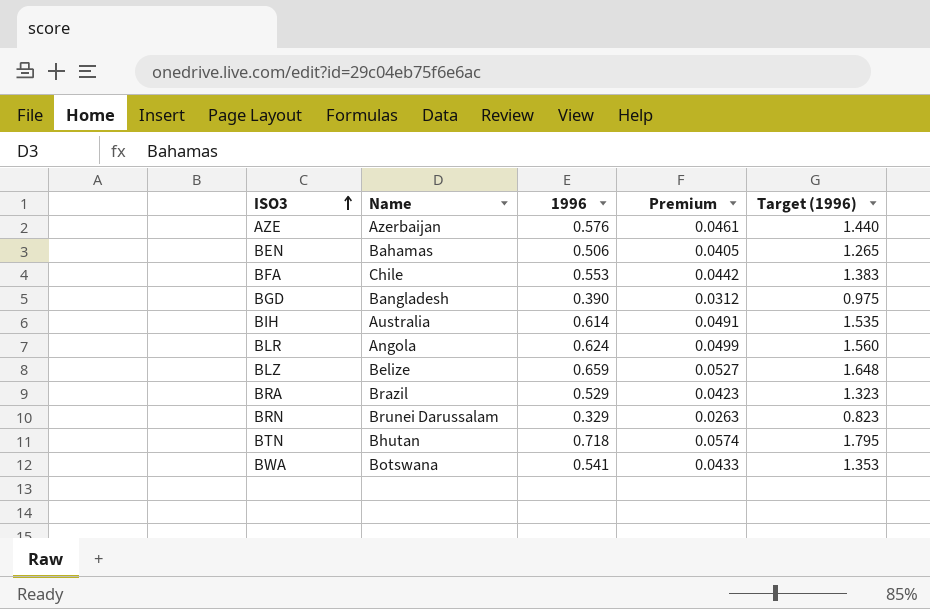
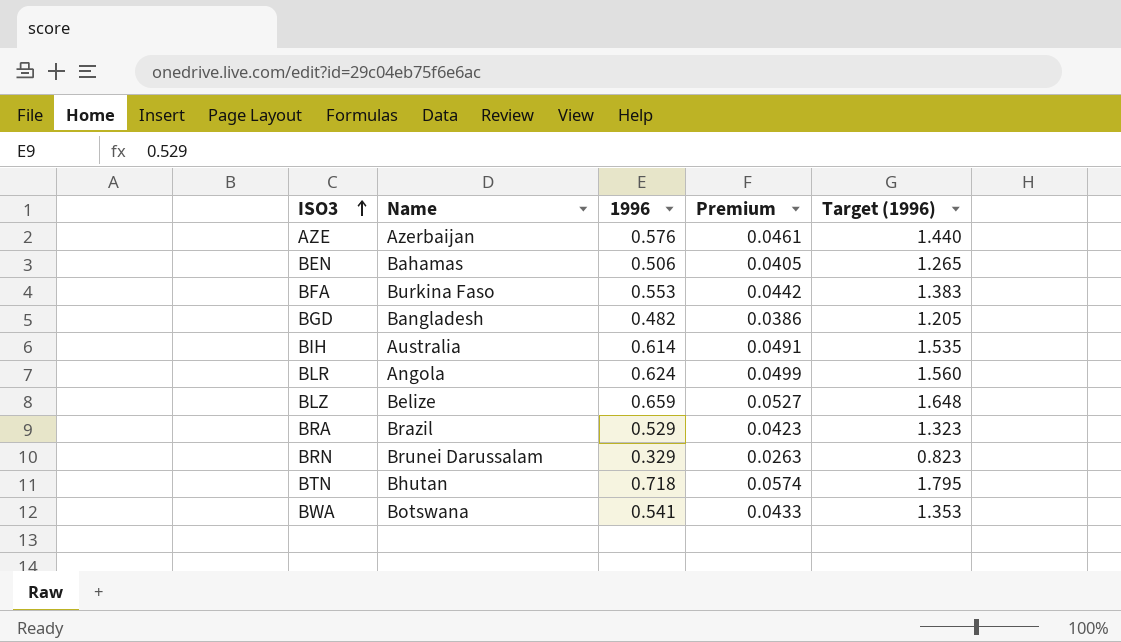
BFA | Name: Chile -> Burkina Faso
BGD | 1996: 0.390 -> 0.482
BGD | Premium: 0.0312 -> 0.0386
BGD | Target (1996): 0.975 -> 1.205

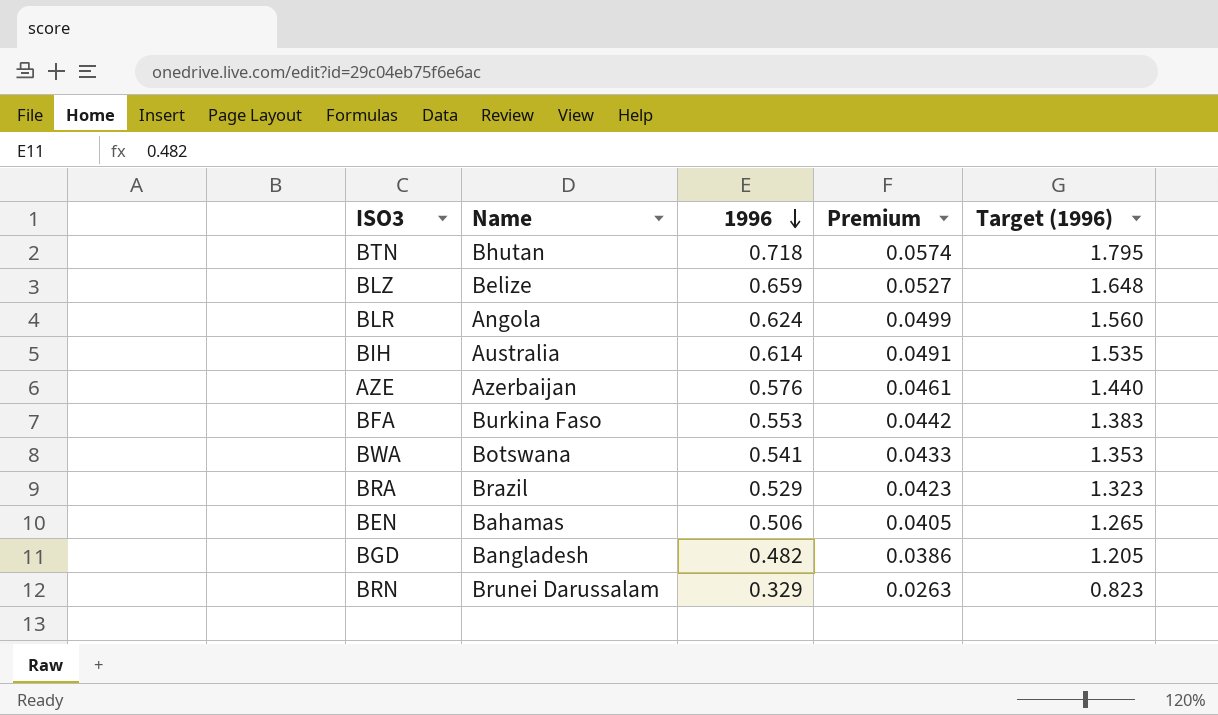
row order: ISO3 ascending -> 1996 descending

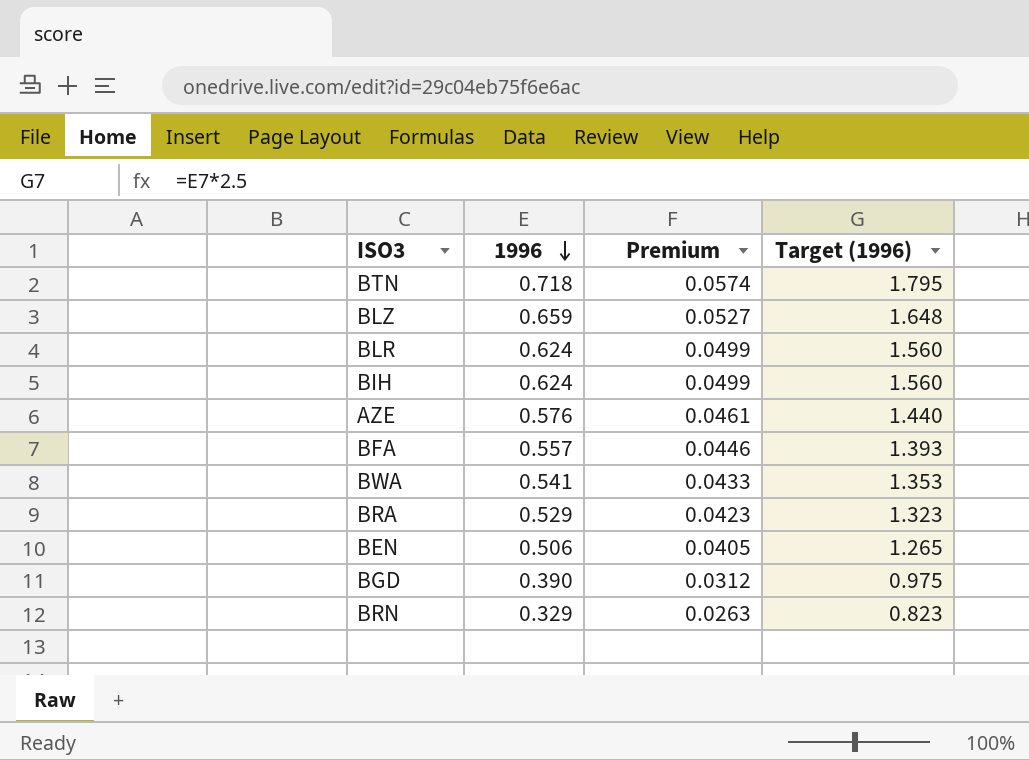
column Name | position: 2 -> none
BIH | 1996: 0.614 -> 0.624
BIH | Premium: 0.0491 -> 0.0499
BIH | Target (1996): 1.535 -> 1.560
BFA | 1996: 0.553 -> 0.557
BFA | Premium: 0.0442 -> 0.0446
BFA | Target (1996): 1.383 -> 1.393
BGD | 1996: 0.482 -> 0.390
BGD | Premium: 0.0386 -> 0.0312
BGD | Target (1996): 1.205 -> 0.975

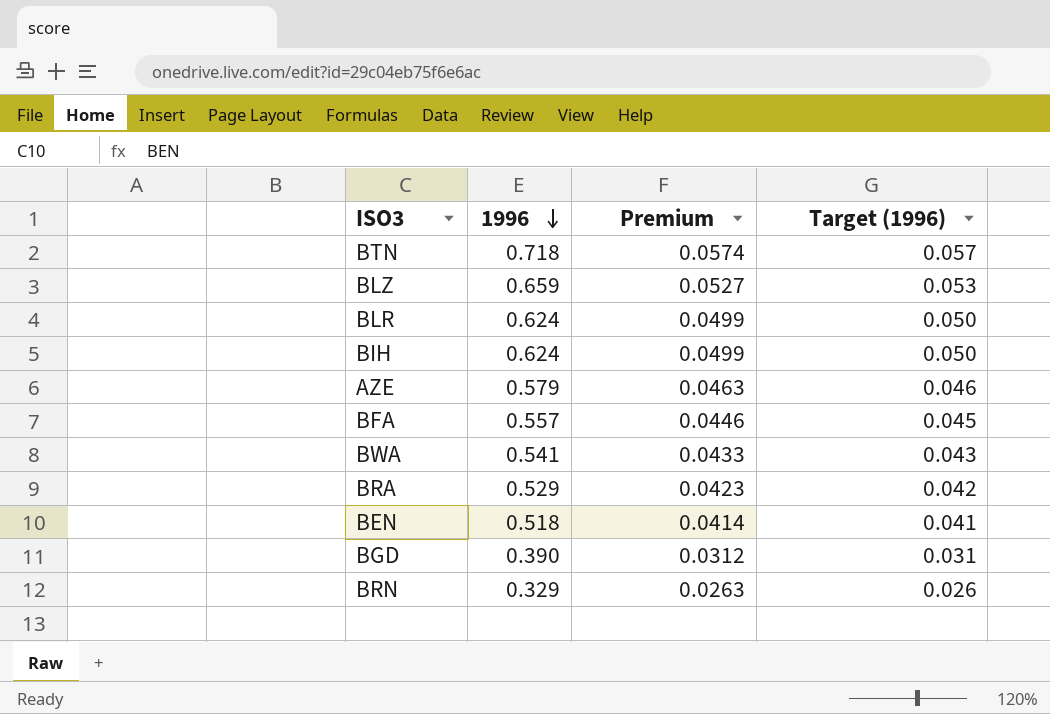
column Target (1996) | formula: [1996] * 2.5 -> [1996] * 0.08
AZE | 1996: 0.576 -> 0.579
AZE | Premium: 0.0461 -> 0.0463
BEN | 1996: 0.506 -> 0.518
BEN | Premium: 0.0405 -> 0.0414

